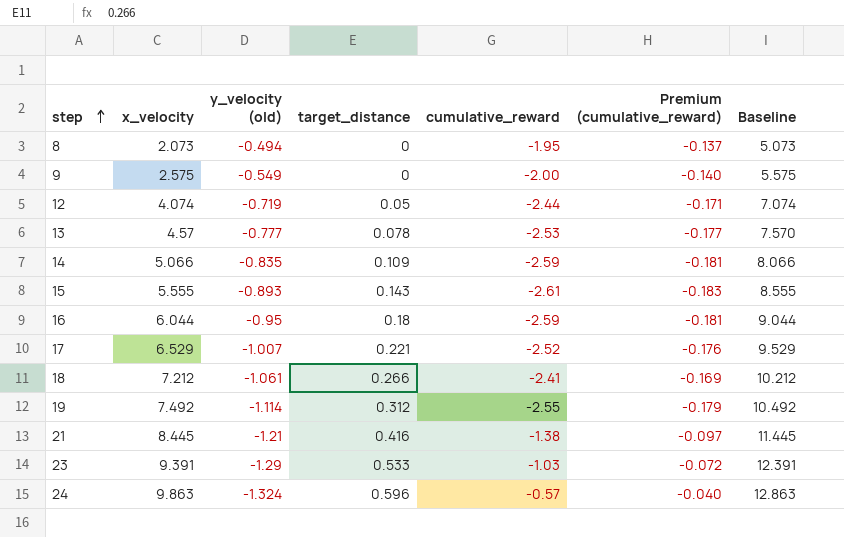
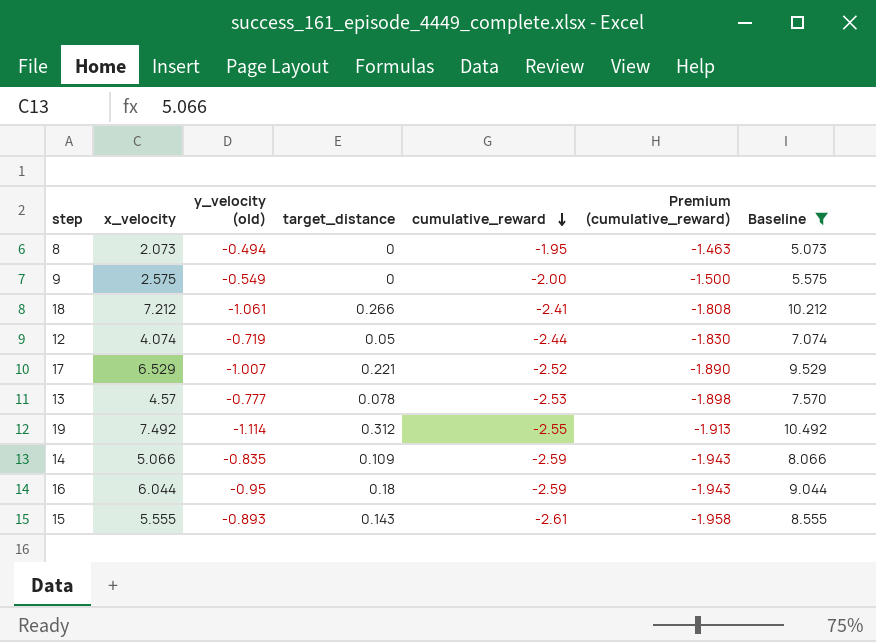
filter: none -> Baseline <= 10.492
row order: step ascending -> cumulative_reward descending
column Premium (cumulative_reward) | formula: [cumulative_reward] * 0.07 -> [cumulative_reward] * 0.75

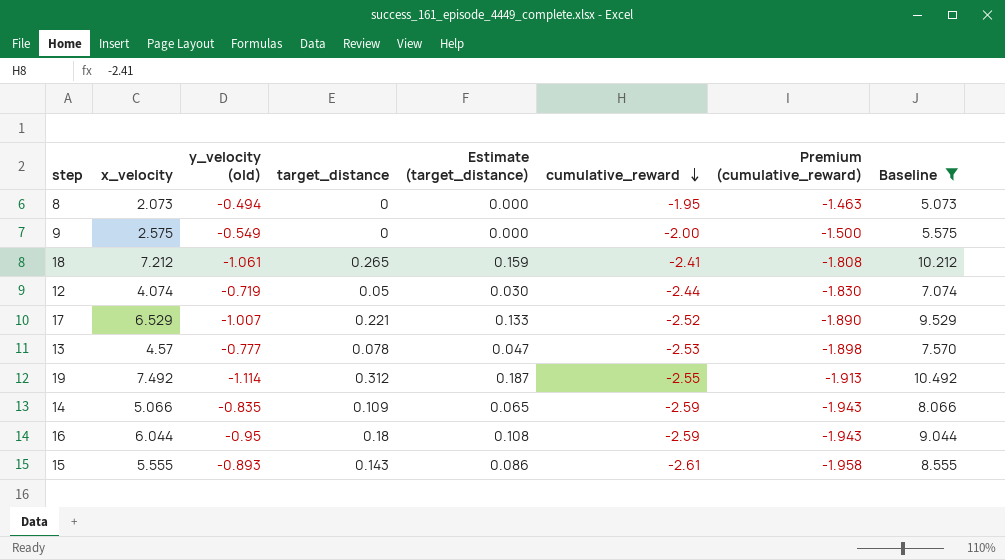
column Estimate (target_distance) | formula: none -> [target_distance] * 0.6
18 | target_distance: 0.266 -> 0.265

